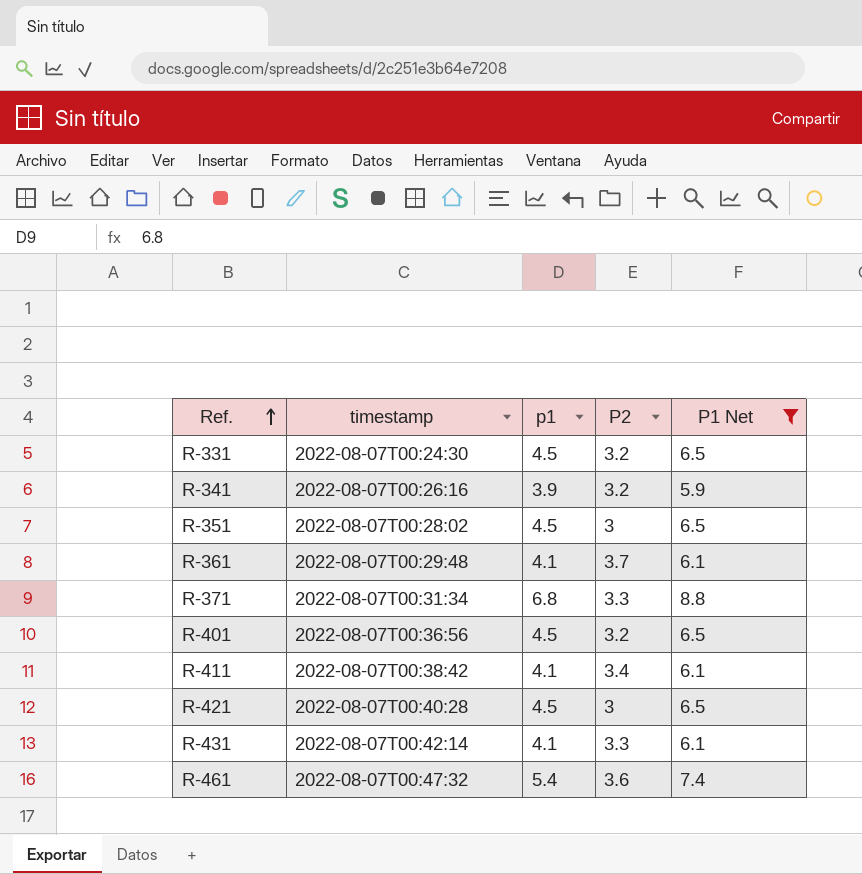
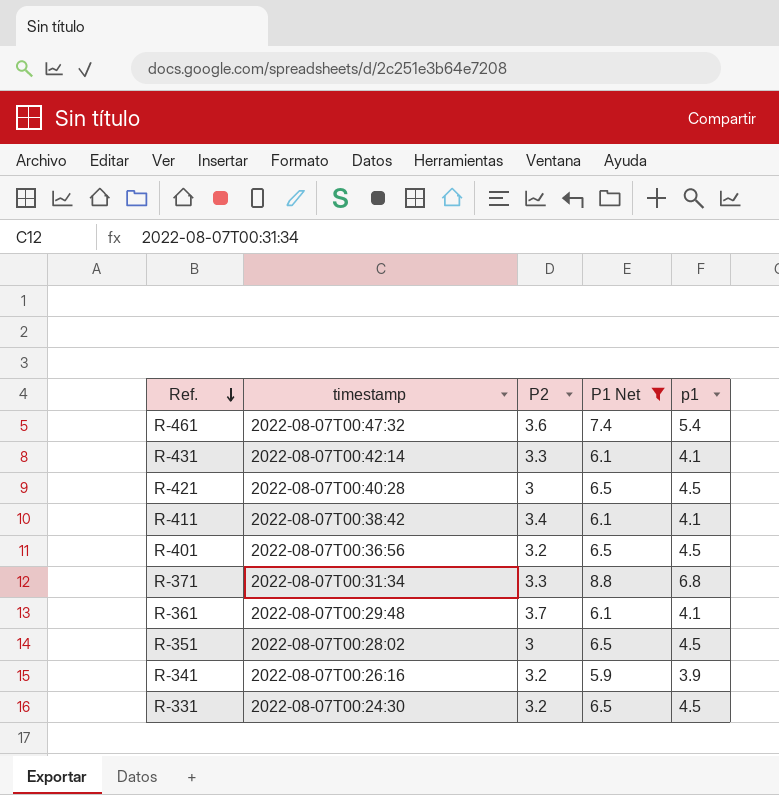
row order: Ref. ascending -> Ref. descending
column p1 | position: 3 -> 5

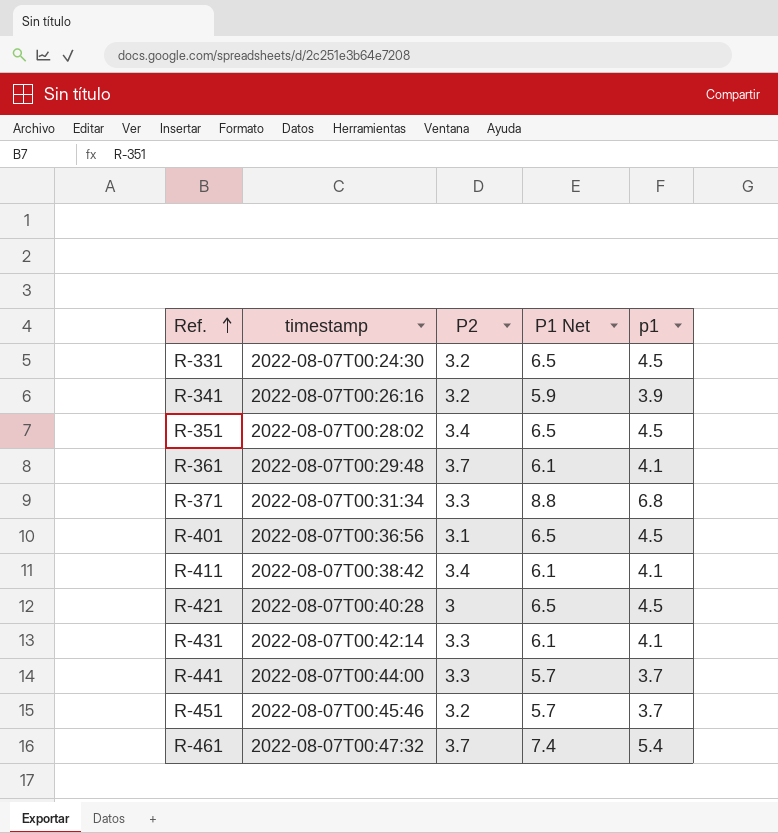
filter: P1 Net != 5.7 -> none
row order: Ref. descending -> Ref. ascending
R-351 | P2: 3 -> 3.4
R-401 | P2: 3.2 -> 3.1
R-461 | P2: 3.6 -> 3.7

